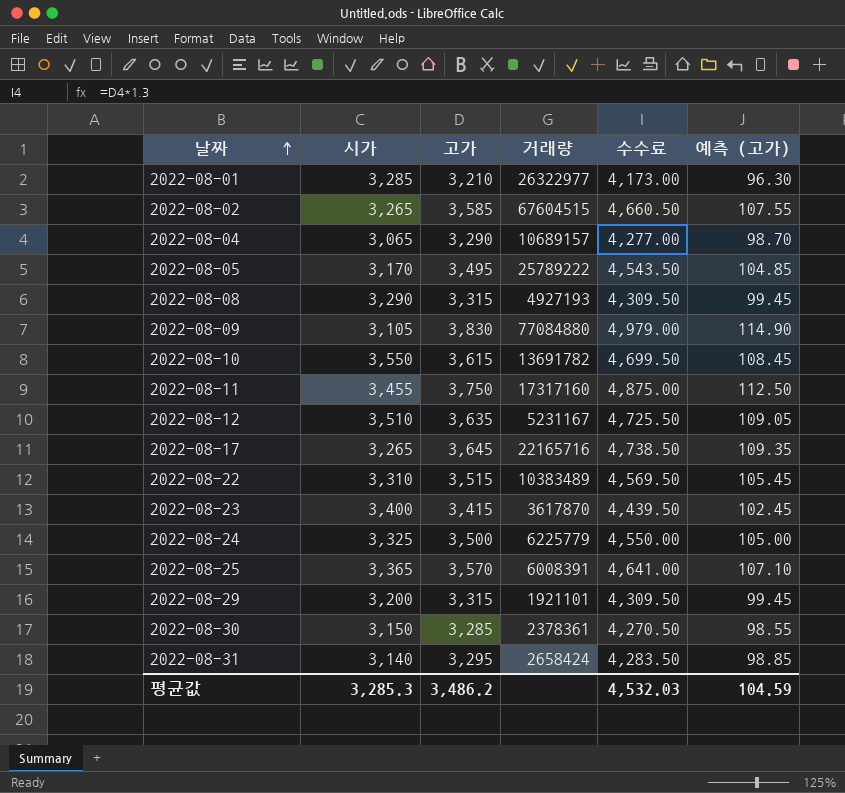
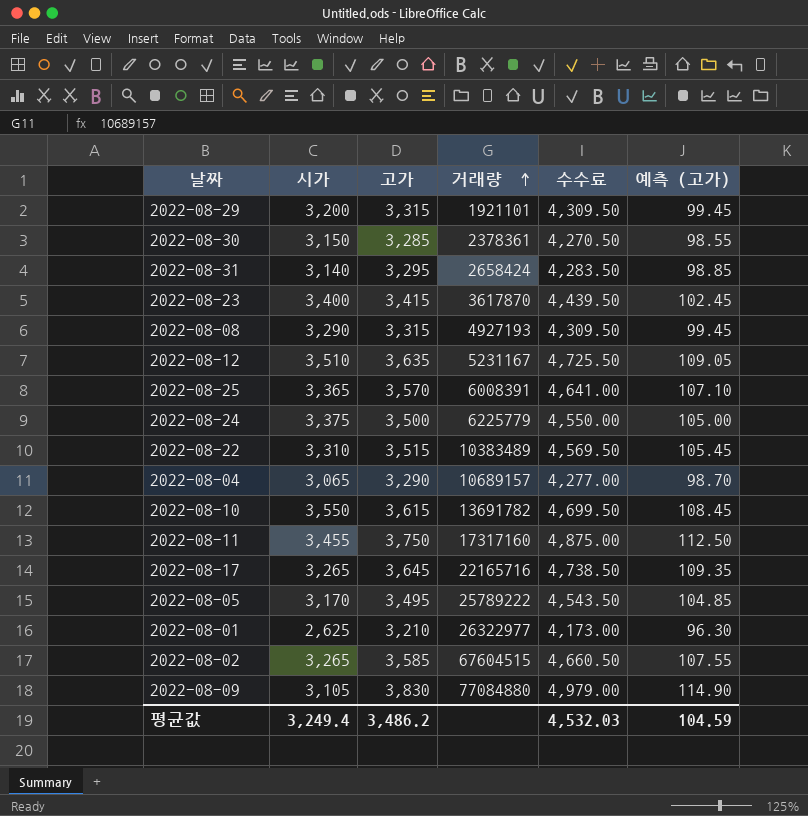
row order: 날짜 ascending -> 거래량 ascending
2022-08-24 | 시가: 3,325 -> 3,375
2022-08-01 | 시가: 3,285 -> 2,625
평균값 | 시가: 3,285.3 -> 3,249.4

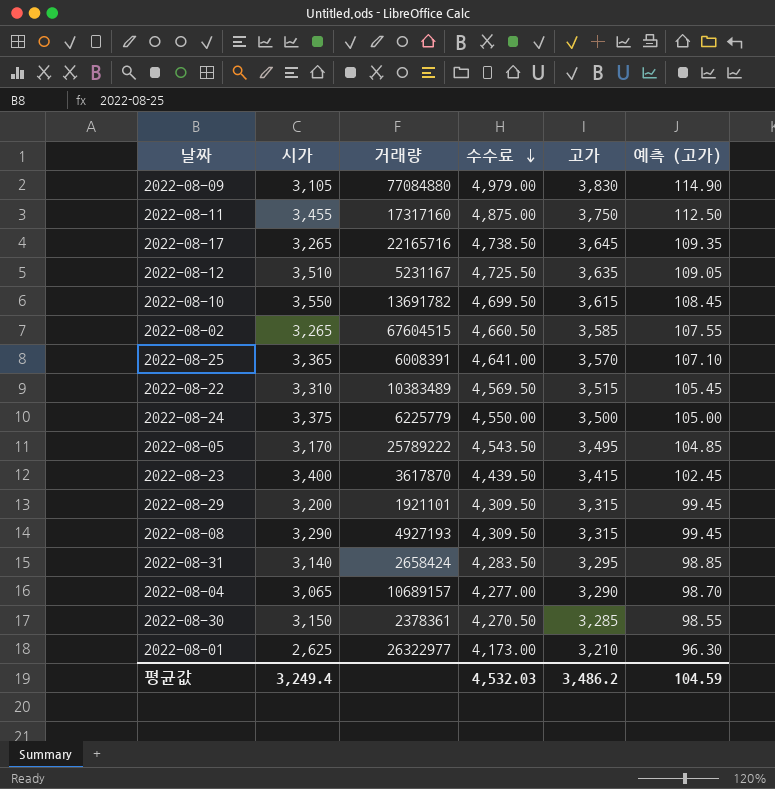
row order: 거래량 ascending -> 수수료 descending
column 고가 | position: 3 -> 5

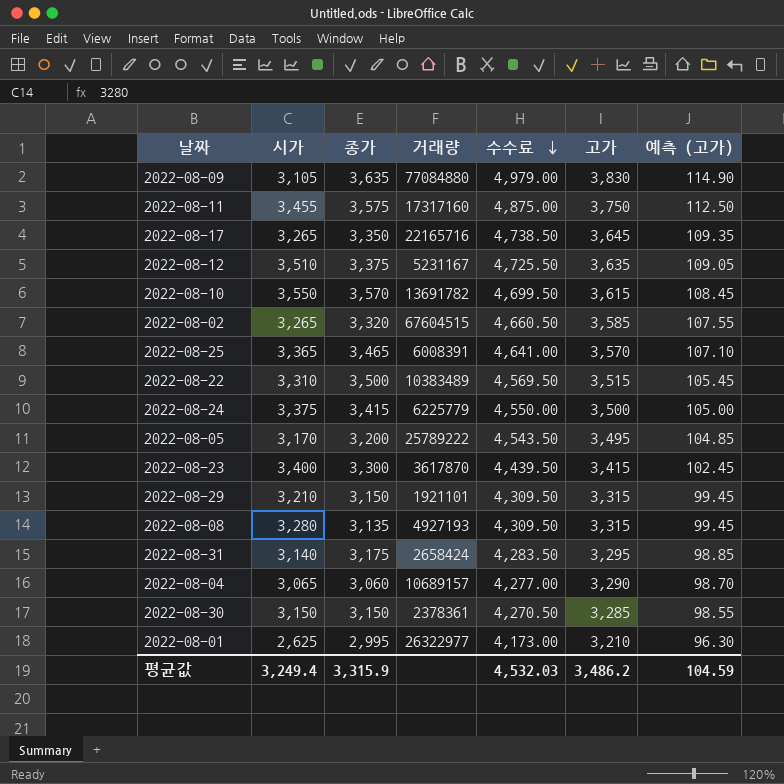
column 종가 | position: none -> 3
2022-08-29 | 시가: 3,200 -> 3,210
2022-08-08 | 시가: 3,290 -> 3,280

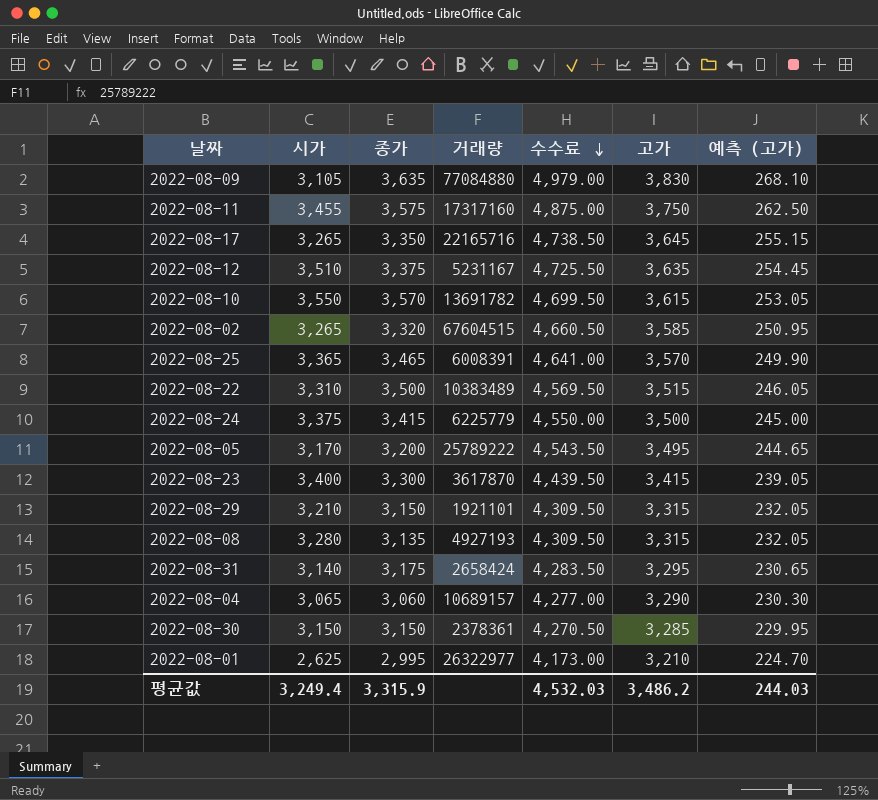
column 예측 (고가) | formula: [고가] * 0.03 -> [고가] * 0.07
평균값 | 예측 (고가): 104.59 -> 244.03

